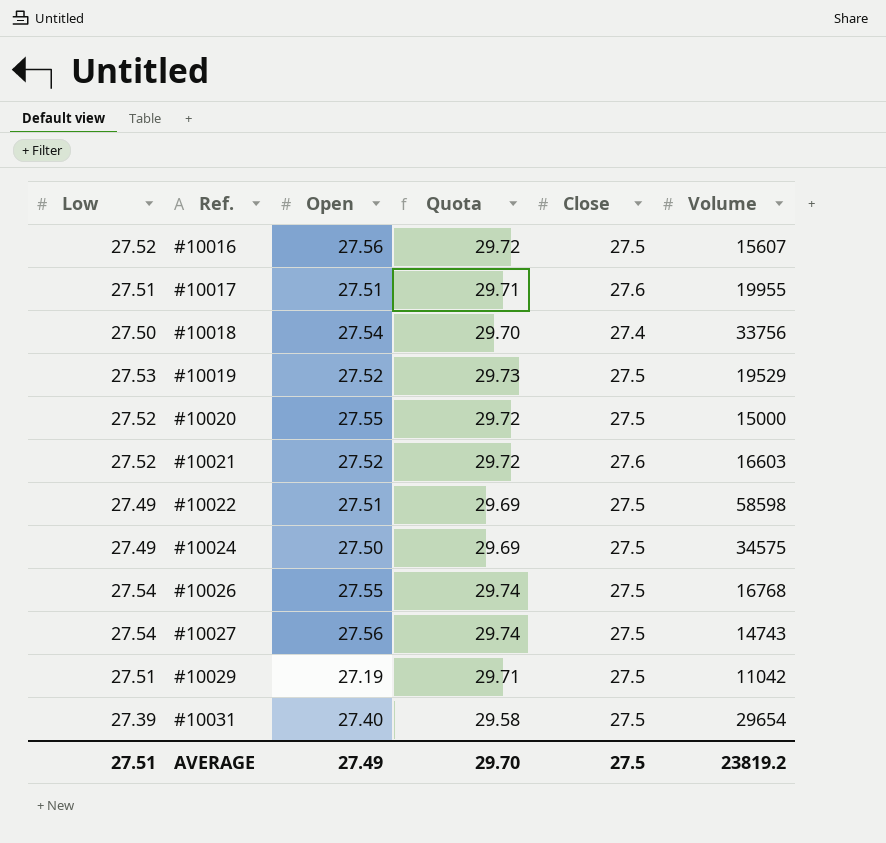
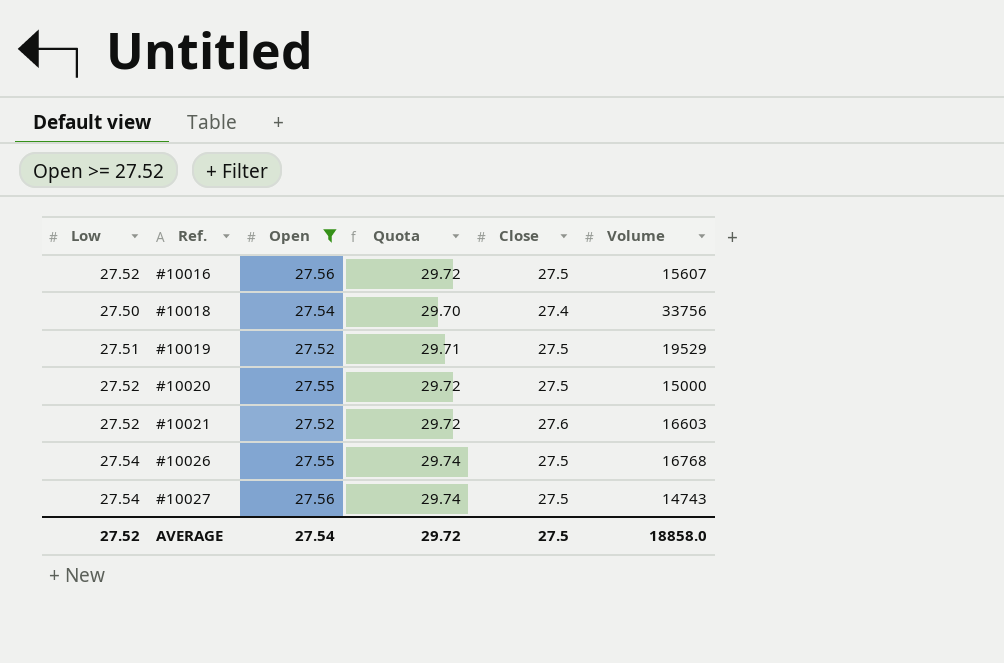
filter: none -> Open >= 27.52
#10019 | Low: 27.53 -> 27.51
#10019 | Quota: 29.73 -> 29.71
AVERAGE | Low: 27.51 -> 27.52
AVERAGE | Open: 27.49 -> 27.54
AVERAGE | Quota: 29.70 -> 29.72
AVERAGE | Volume: 23819.2 -> 18858.0

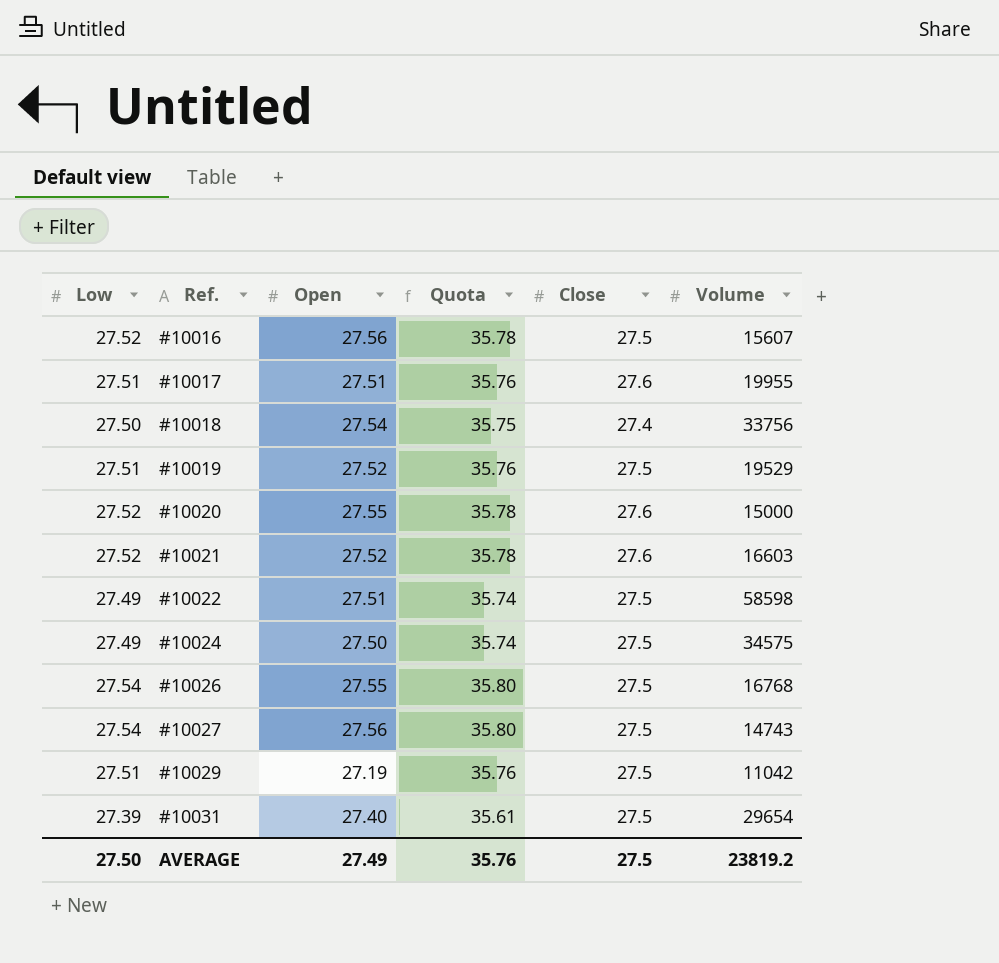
filter: Open >= 27.52 -> none
column Quota | formula: [Low] * 1.08 -> [Low] * 1.3
#10020 | Close: 27.5 -> 27.6
AVERAGE | Low: 27.52 -> 27.50
AVERAGE | Open: 27.54 -> 27.49
AVERAGE | Quota: 29.72 -> 35.76
AVERAGE | Volume: 18858.0 -> 23819.2

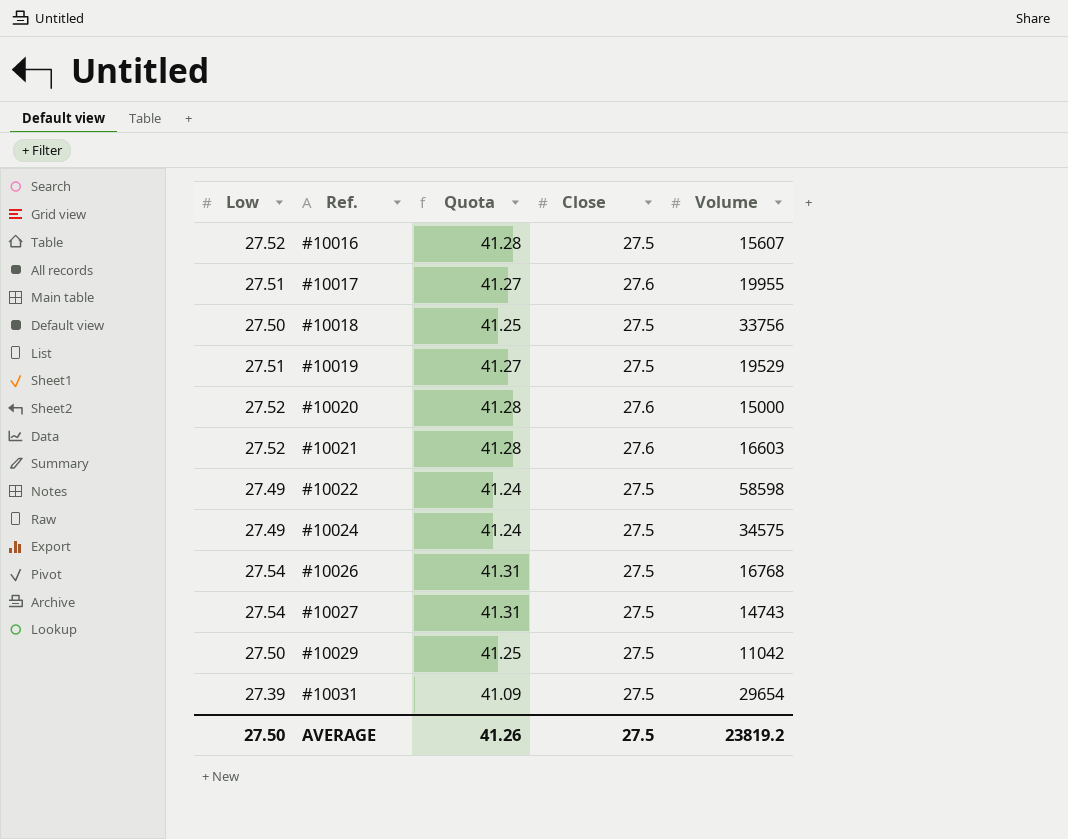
column Open | position: 3 -> none
column Quota | formula: [Low] * 1.3 -> [Low] * 1.5
#10018 | Close: 27.4 -> 27.5
#10029 | Low: 27.51 -> 27.50
AVERAGE | Quota: 35.76 -> 41.26

